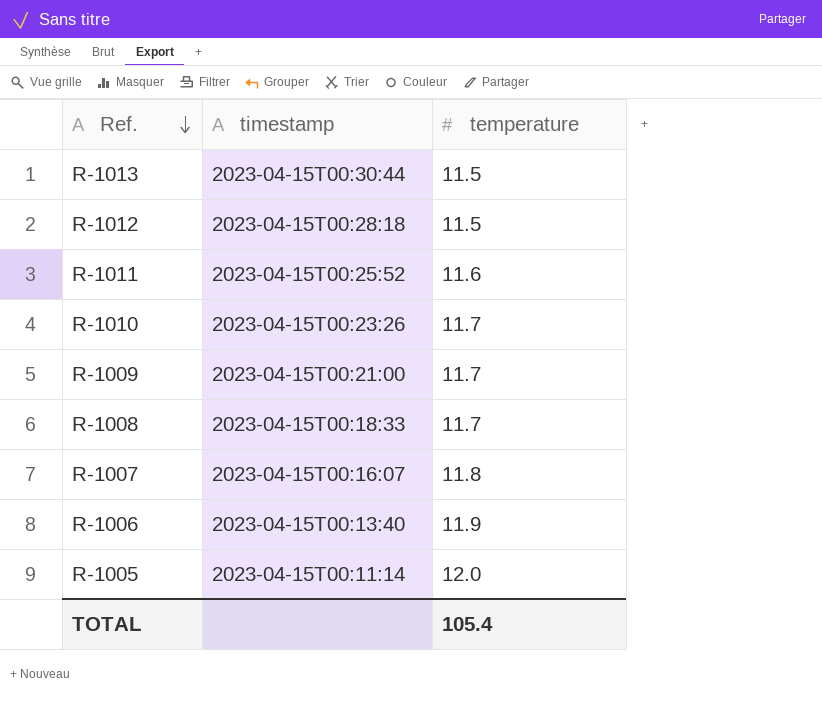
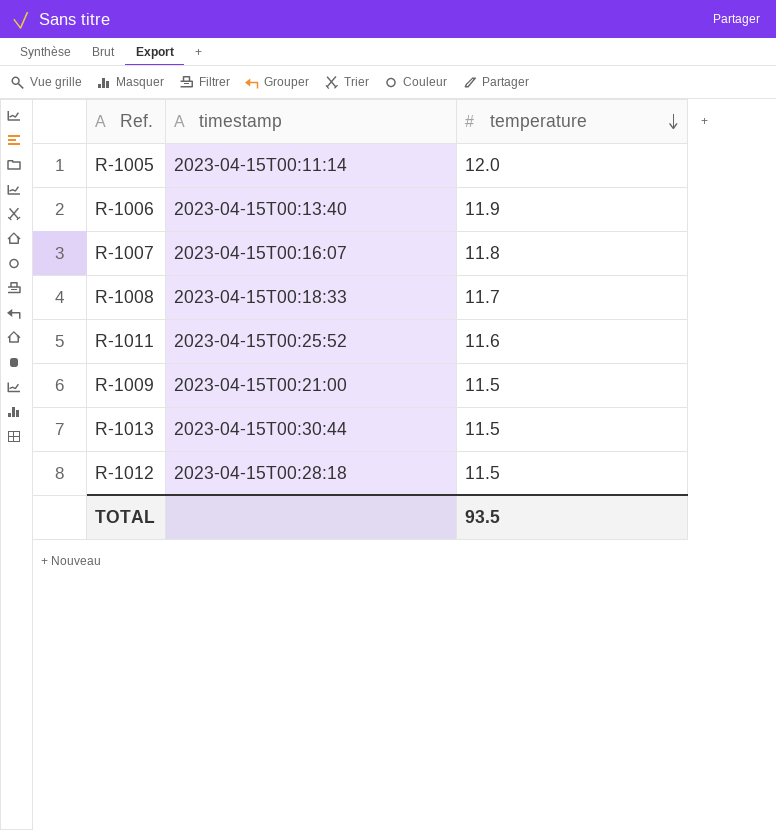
row order: Ref. descending -> temperature descending
row R-1010: 2023-04-15T00:23:26 | 11.7 -> none
R-1009 | temperature: 11.7 -> 11.5
TOTAL | temperature: 105.4 -> 93.5

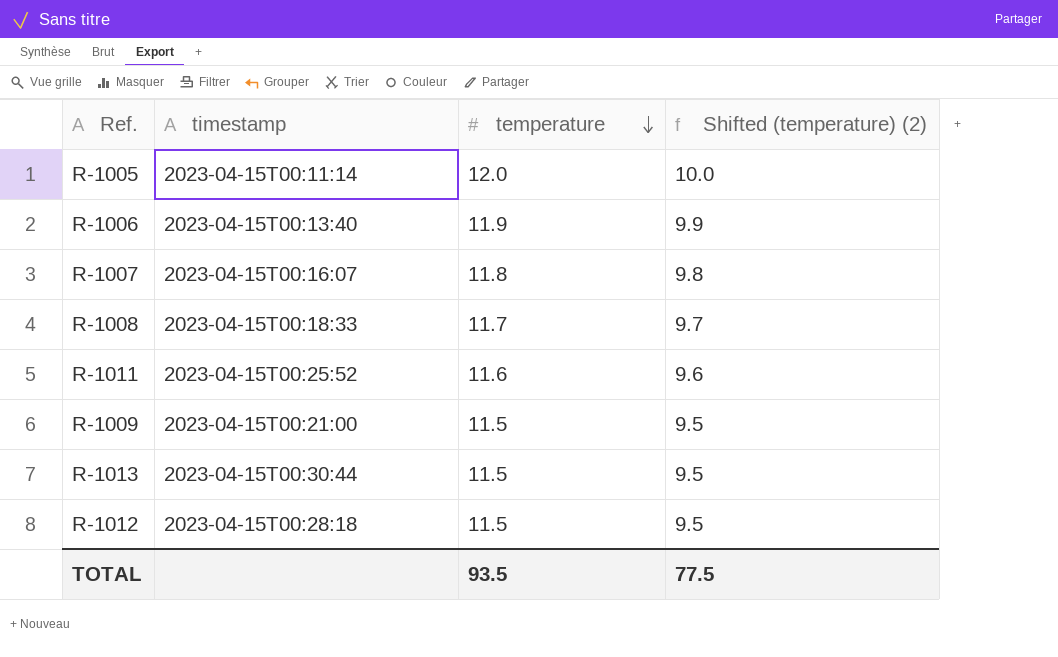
column Shifted (temperature) (2) | formula: none -> [temperature] - 2

